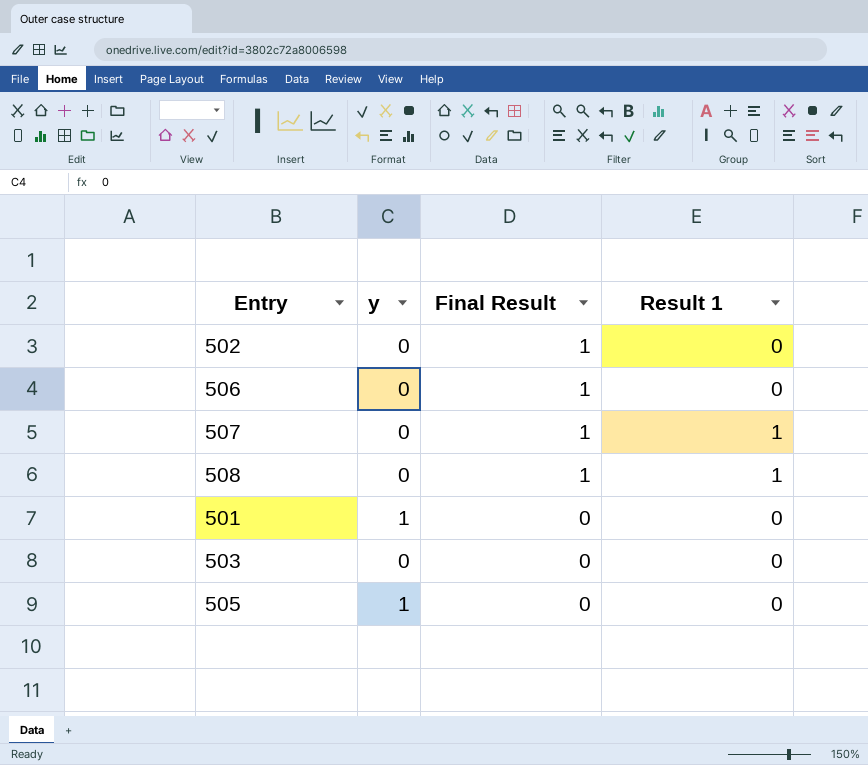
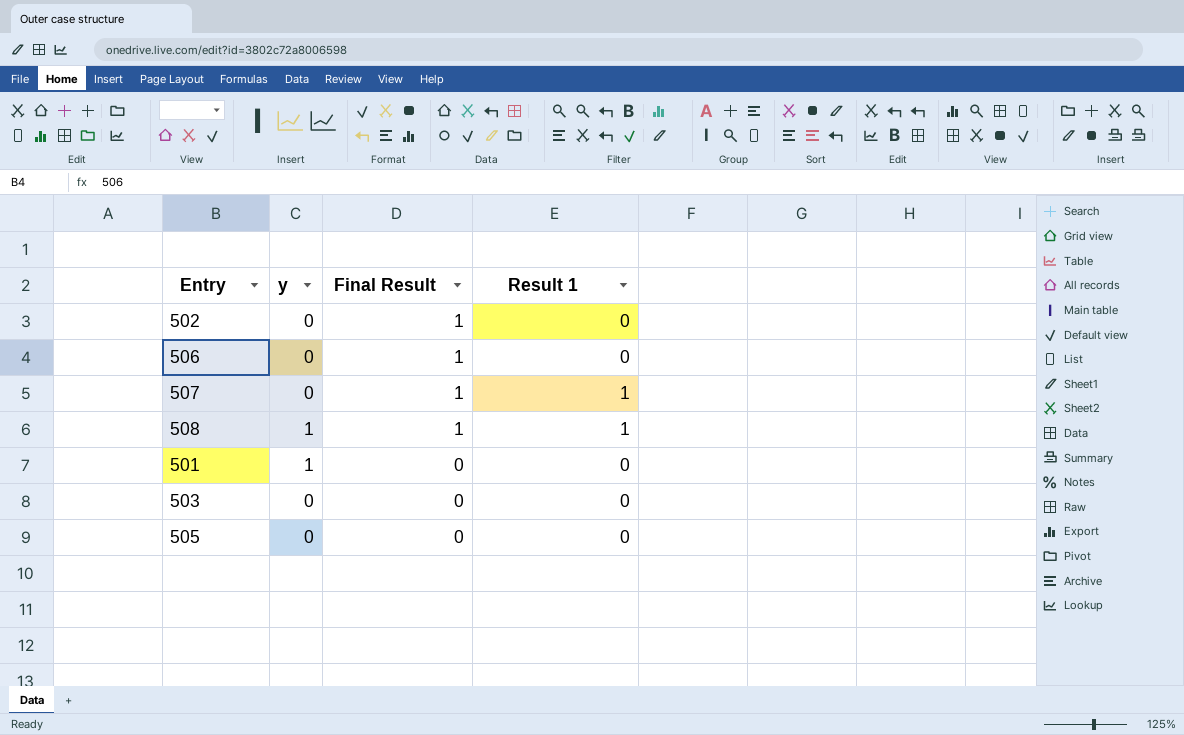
508 | y: 0 -> 1
505 | y: 1 -> 0

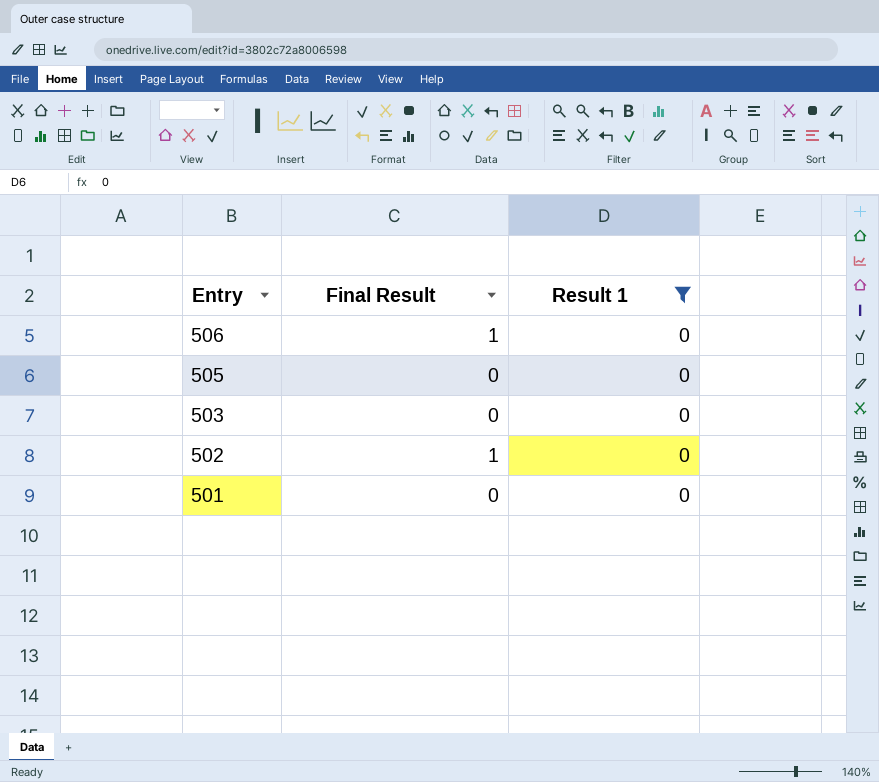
filter: none -> Result 1 = 0
row order: Final Result descending -> Entry descending
column y | position: 2 -> none

